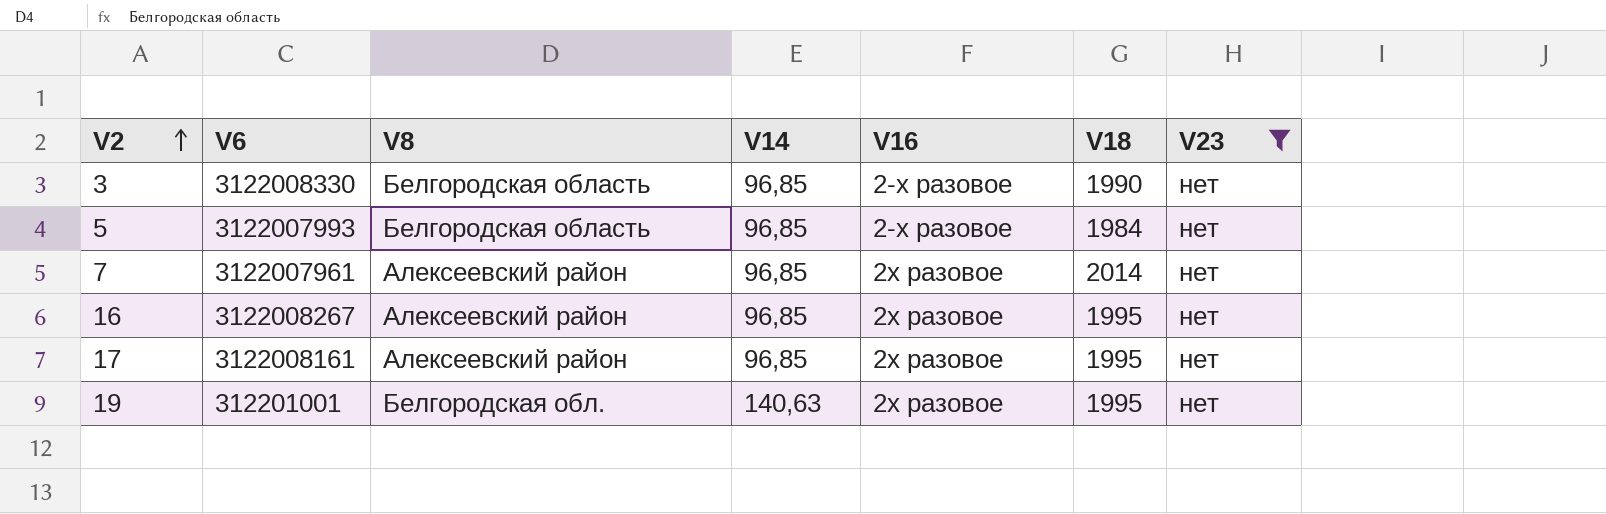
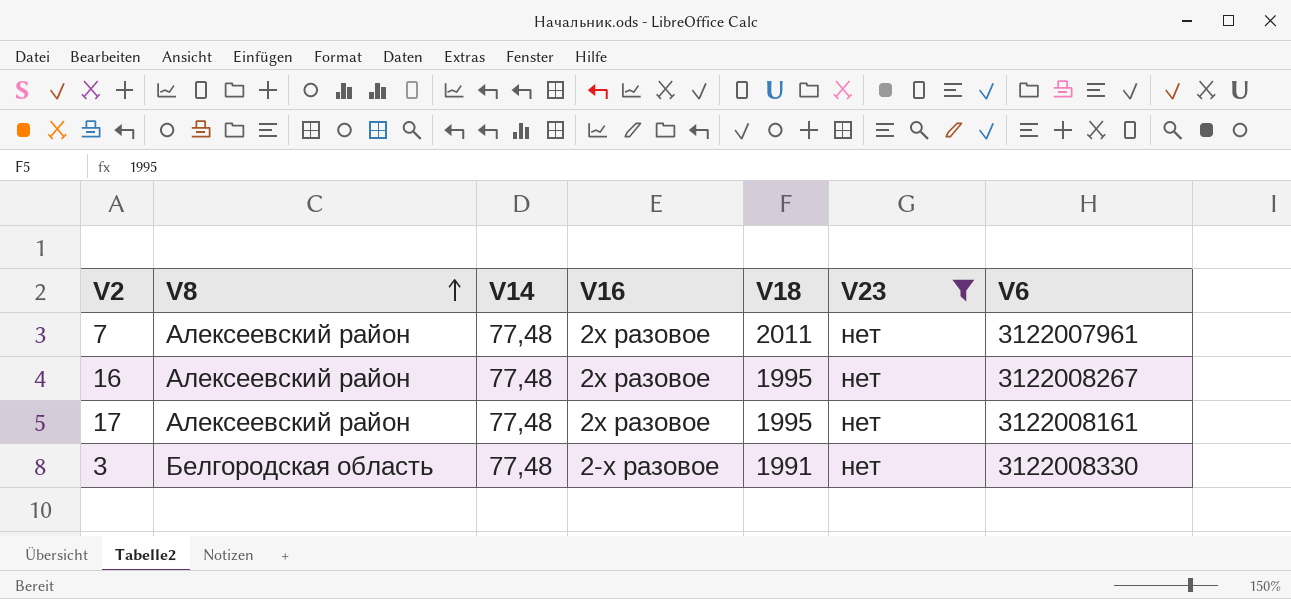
row order: V2 ascending -> V8 ascending
column V6 | position: 2 -> 7
row 5: 3122007993 | Белгородская область | 96,85 | 2-х разовое | 1984 | нет -> none
row 19: 312201001 | Белгородская обл. | 140,63 | 2х разовое | 1995 | нет -> none
7 | V14: 96,85 -> 77,48
7 | V18: 2014 -> 2011
16 | V14: 96,85 -> 77,48
17 | V14: 96,85 -> 77,48
3 | V14: 96,85 -> 77,48
3 | V18: 1990 -> 1991

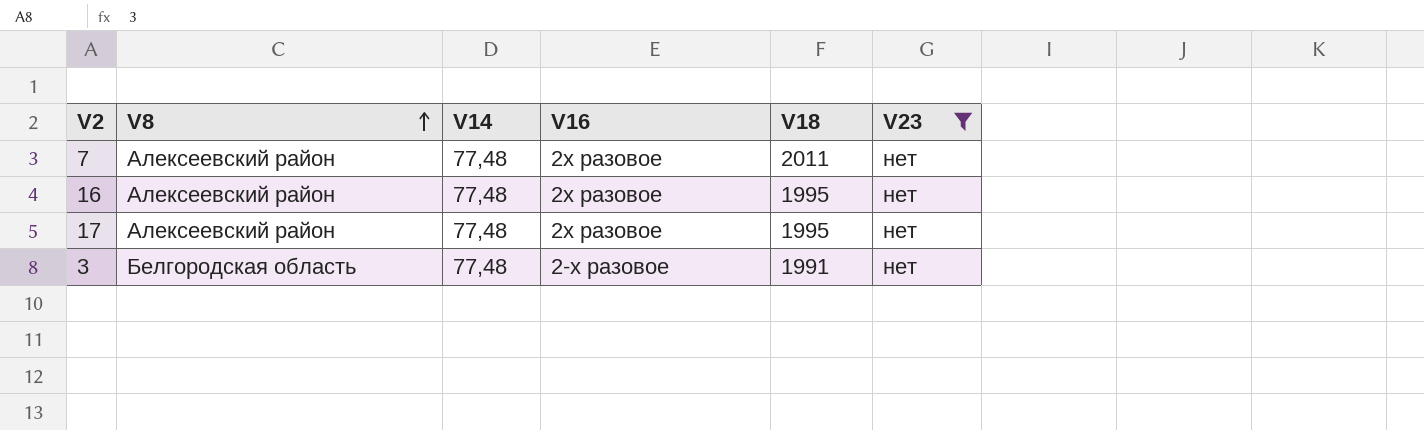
column V6 | position: 7 -> none

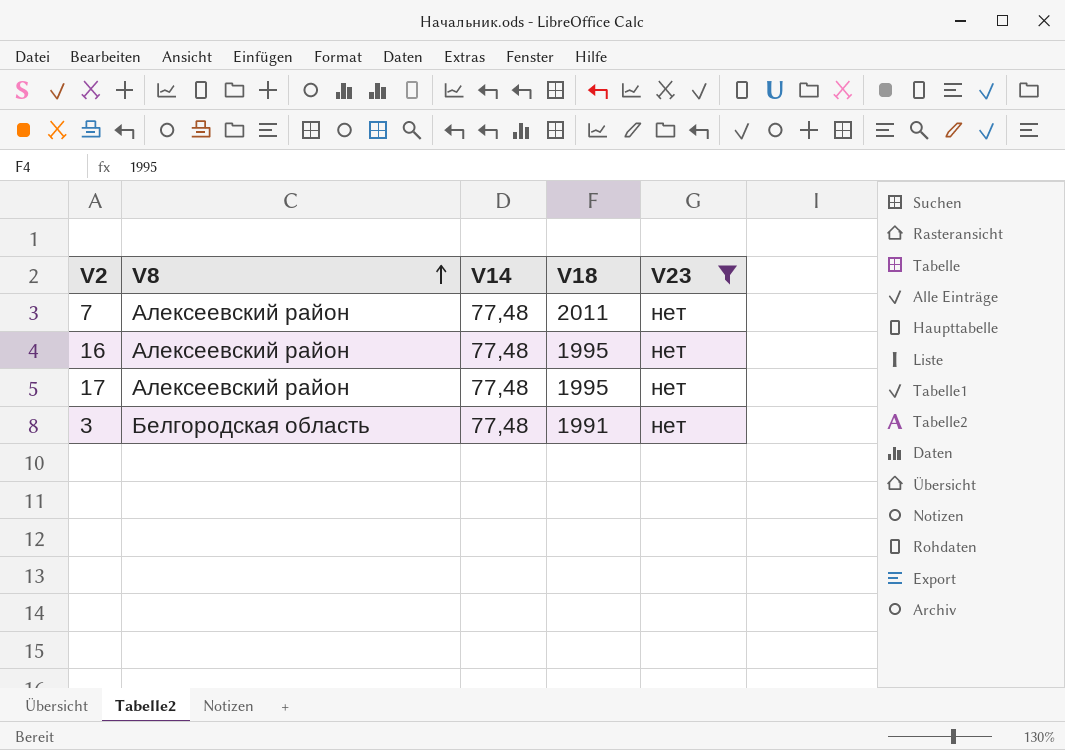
column V16 | position: 4 -> none

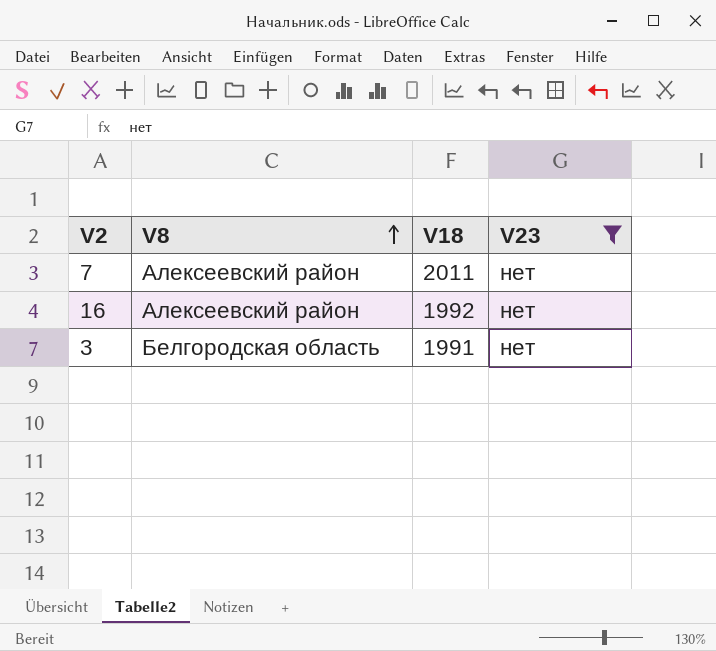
column V14 | position: 3 -> none
row 17: Алексеевский район | 77,48 | 1995 | нет -> none
16 | V18: 1995 -> 1992

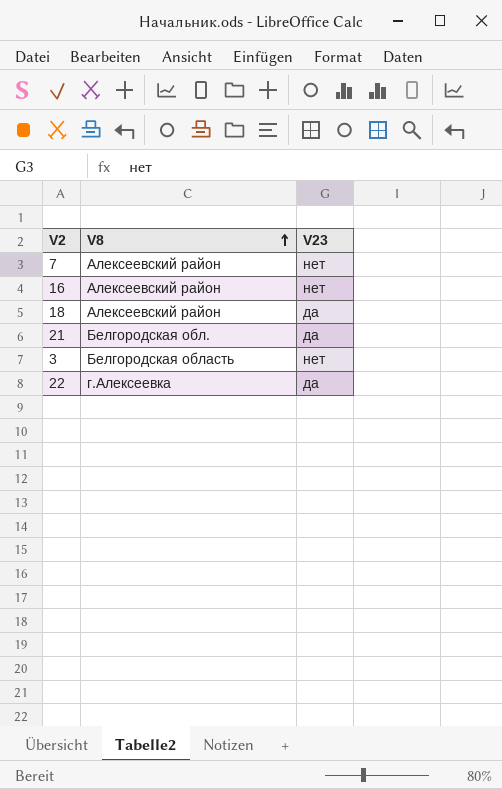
filter: V23 = нет -> none
column V18 | position: 3 -> none

